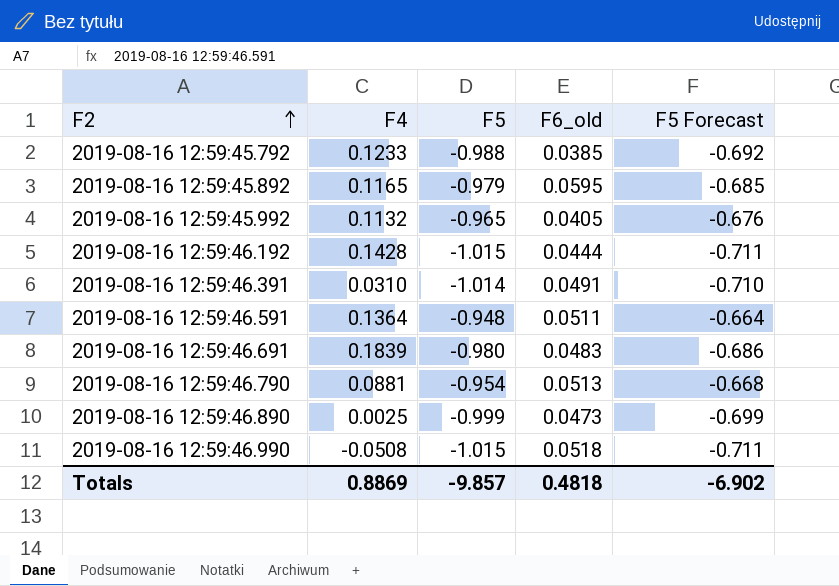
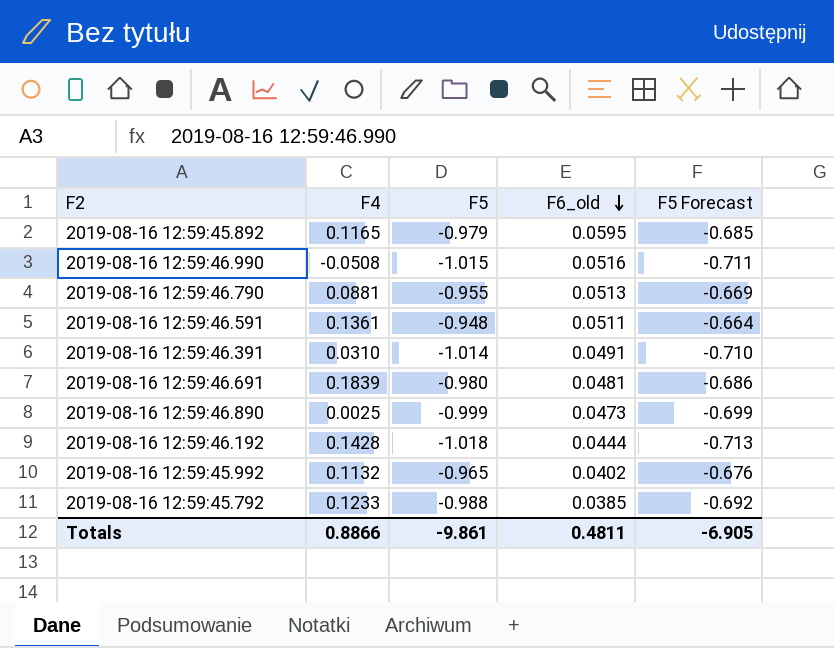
row order: F2 ascending -> F6_old descending
2019-08-16 12:59:46.990 | F6_old: 0.0518 -> 0.0516
2019-08-16 12:59:46.790 | F5: -0.954 -> -0.955
2019-08-16 12:59:46.790 | F5 Forecast: -0.668 -> -0.669
2019-08-16 12:59:46.591 | F4: 0.1364 -> 0.1361
2019-08-16 12:59:46.691 | F6_old: 0.0483 -> 0.0481
2019-08-16 12:59:46.192 | F5: -1.015 -> -1.018
2019-08-16 12:59:46.192 | F5 Forecast: -0.711 -> -0.713
2019-08-16 12:59:45.992 | F6_old: 0.0405 -> 0.0402
Totals | F4: 0.8869 -> 0.8866
Totals | F5: -9.857 -> -9.861
Totals | F6_old: 0.4818 -> 0.4811
Totals | F5 Forecast: -6.902 -> -6.905

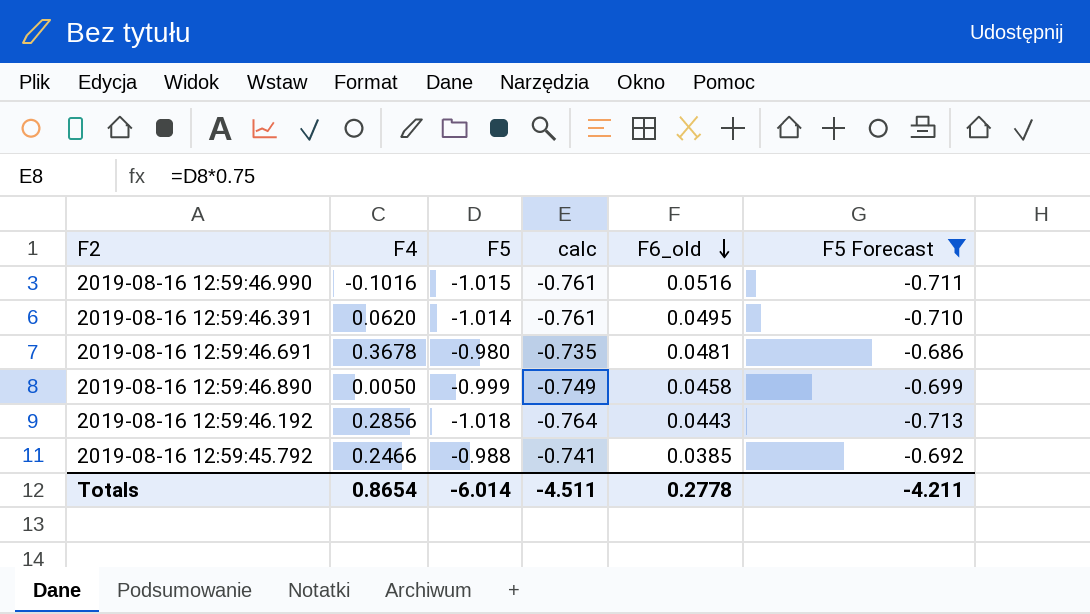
filter: none -> F5 Forecast <= -0.686
column calc | formula: none -> [F5] * 0.75
2019-08-16 12:59:46.990 | F4: -0.0508 -> -0.1016
2019-08-16 12:59:46.391 | F4: 0.0310 -> 0.0620
2019-08-16 12:59:46.391 | F6_old: 0.0491 -> 0.0495
2019-08-16 12:59:46.691 | F4: 0.1839 -> 0.3678
2019-08-16 12:59:46.890 | F4: 0.0025 -> 0.0050
2019-08-16 12:59:46.890 | F6_old: 0.0473 -> 0.0458
2019-08-16 12:59:46.192 | F4: 0.1428 -> 0.2856
2019-08-16 12:59:46.192 | F6_old: 0.0444 -> 0.0443
2019-08-16 12:59:45.792 | F4: 0.1233 -> 0.2466
Totals | F4: 0.8866 -> 0.8654
Totals | F5: -9.861 -> -6.014
Totals | F6_old: 0.4811 -> 0.2778
Totals | F5 Forecast: -6.905 -> -4.211

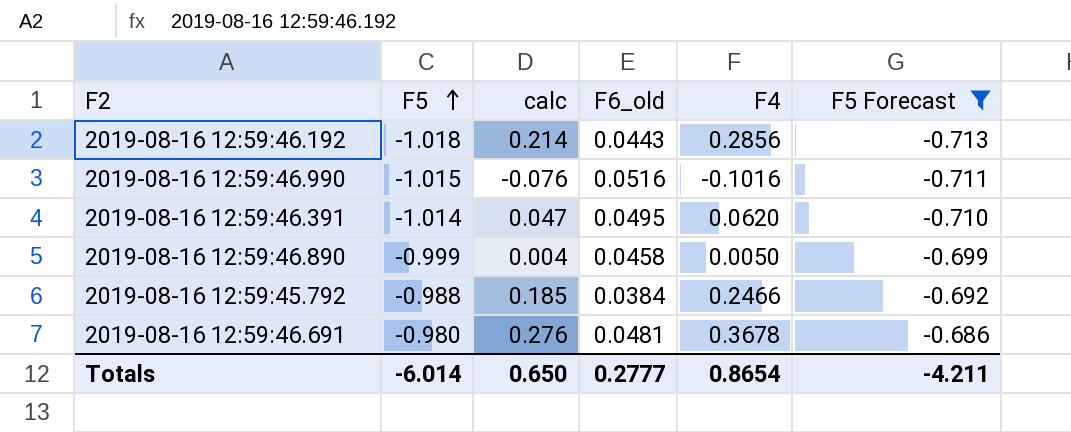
row order: F6_old descending -> F5 ascending
column calc | formula: [F5] * 0.75 -> [F4] * 0.75
column F4 | position: 2 -> 5
2019-08-16 12:59:45.792 | F6_old: 0.0385 -> 0.0384
Totals | calc: -4.511 -> 0.650
Totals | F6_old: 0.2778 -> 0.2777

